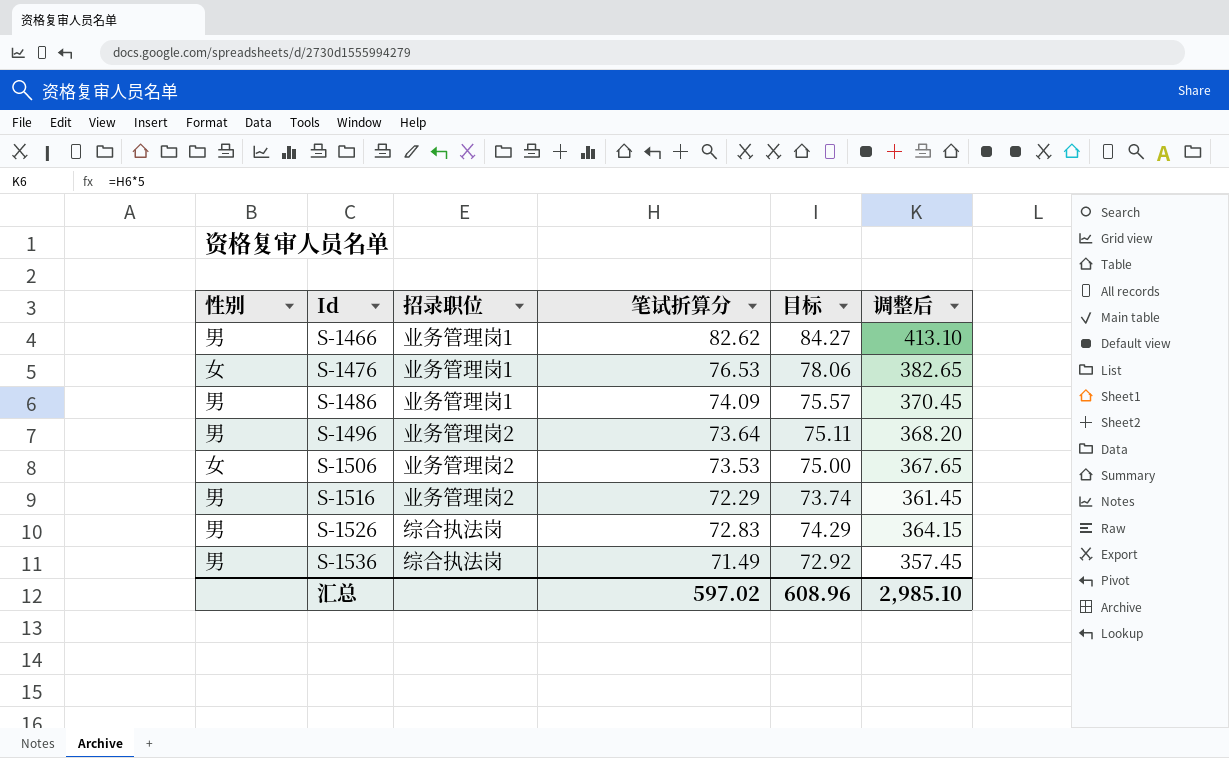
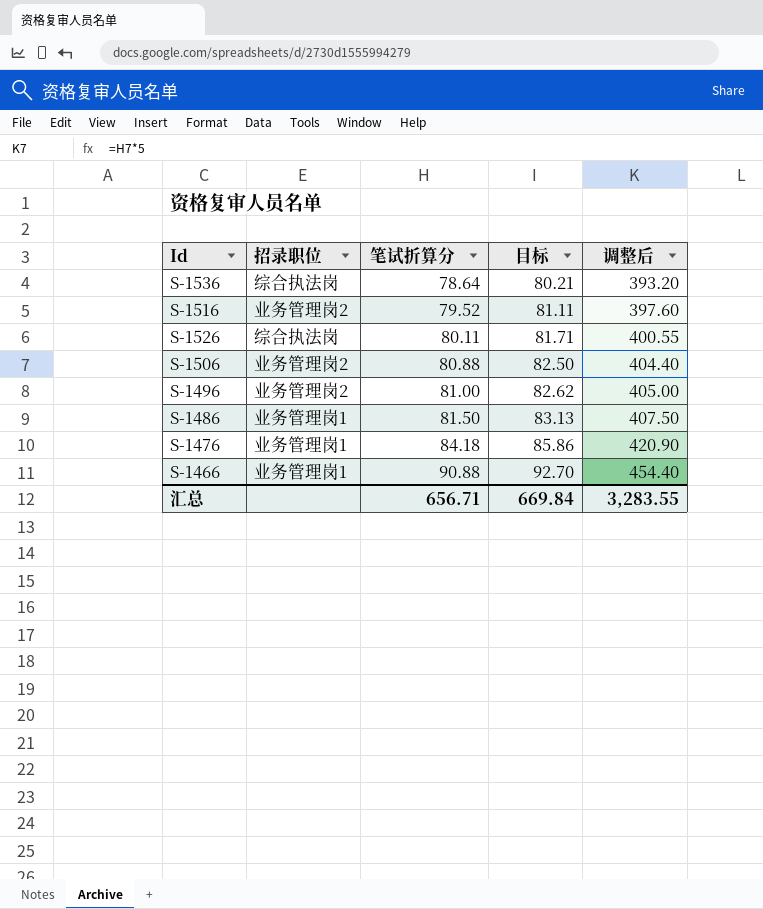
row order: Id ascending -> 笔试折算分 ascending
column 性别 | position: 1 -> none
S-1536 | 笔试折算分: 71.49 -> 78.64
S-1536 | 目标: 72.92 -> 80.21
S-1536 | 调整后: 357.45 -> 393.20
S-1516 | 笔试折算分: 72.29 -> 79.52
S-1516 | 目标: 73.74 -> 81.11
S-1516 | 调整后: 361.45 -> 397.60
S-1526 | 笔试折算分: 72.83 -> 80.11
S-1526 | 目标: 74.29 -> 81.71
S-1526 | 调整后: 364.15 -> 400.55
S-1506 | 笔试折算分: 73.53 -> 80.88
S-1506 | 目标: 75.00 -> 82.50
S-1506 | 调整后: 367.65 -> 404.40
S-1496 | 笔试折算分: 73.64 -> 81.00
S-1496 | 目标: 75.11 -> 82.62
S-1496 | 调整后: 368.20 -> 405.00
S-1486 | 笔试折算分: 74.09 -> 81.50
S-1486 | 目标: 75.57 -> 83.13
S-1486 | 调整后: 370.45 -> 407.50
S-1476 | 笔试折算分: 76.53 -> 84.18
S-1476 | 目标: 78.06 -> 85.86
S-1476 | 调整后: 382.65 -> 420.90
S-1466 | 笔试折算分: 82.62 -> 90.88
S-1466 | 目标: 84.27 -> 92.70
S-1466 | 调整后: 413.10 -> 454.40
汇总 | 笔试折算分: 597.02 -> 656.71
汇总 | 目标: 608.96 -> 669.84
汇总 | 调整后: 2,985.10 -> 3,283.55

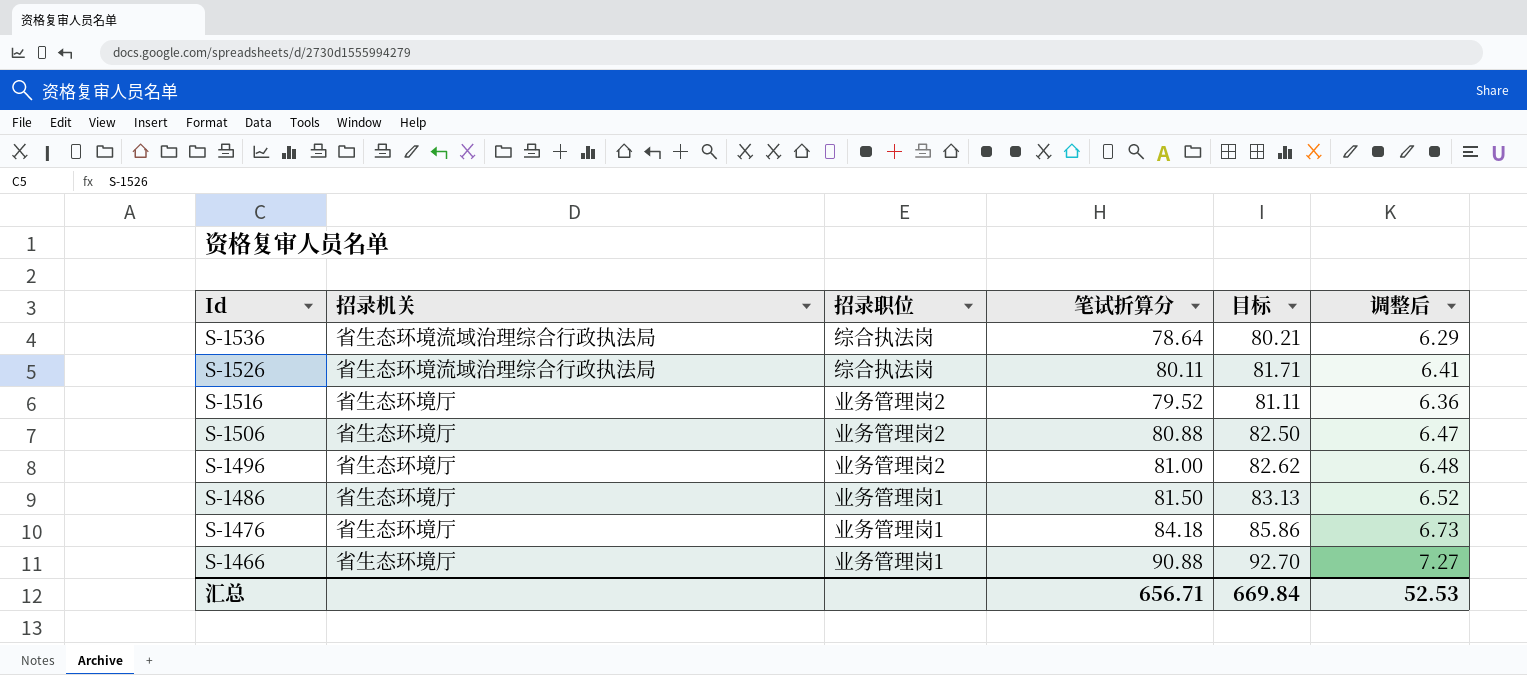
row order: 笔试折算分 ascending -> Id descending
column 招录机关 | position: none -> 2
column 调整后 | formula: [笔试折算分] * 5 -> [笔试折算分] * 0.08
汇总 | 调整后: 3,283.55 -> 52.53

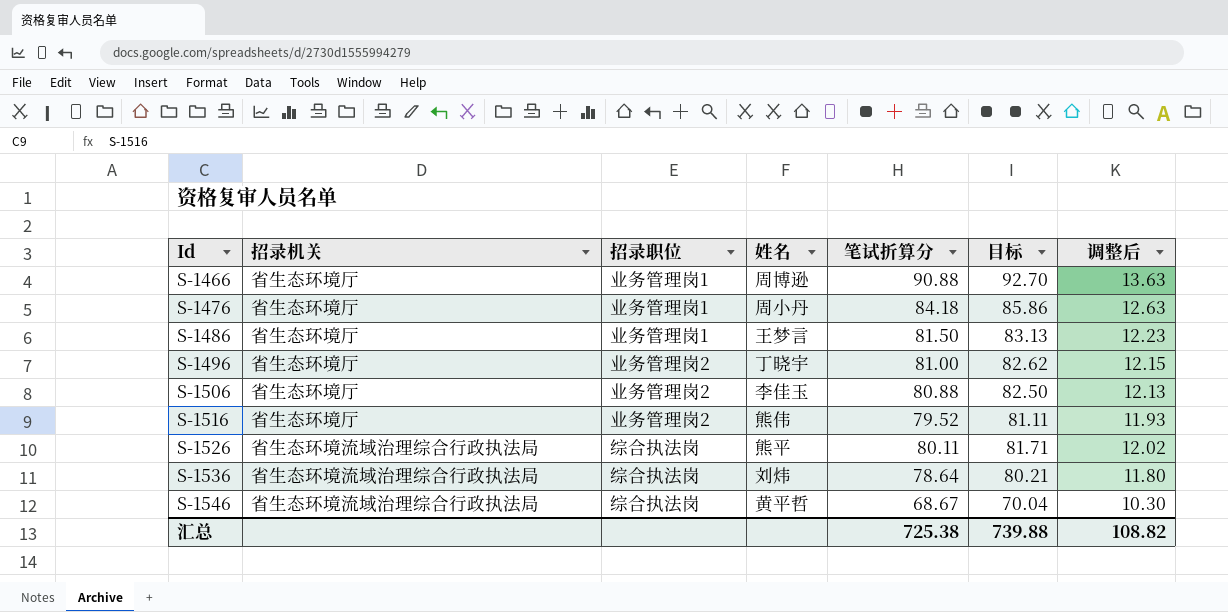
row order: Id descending -> Id ascending
column 姓名 | position: none -> 4
column 调整后 | formula: [笔试折算分] * 0.08 -> [笔试折算分] * 0.15
row S-1546: none -> 省生态环境流域治理综合行政执法局 | 综合执法岗 | 黄平哲 | 68.67 | 70.04 | 10.30
汇总 | 笔试折算分: 656.71 -> 725.38
汇总 | 目标: 669.84 -> 739.88
汇总 | 调整后: 52.53 -> 108.82

